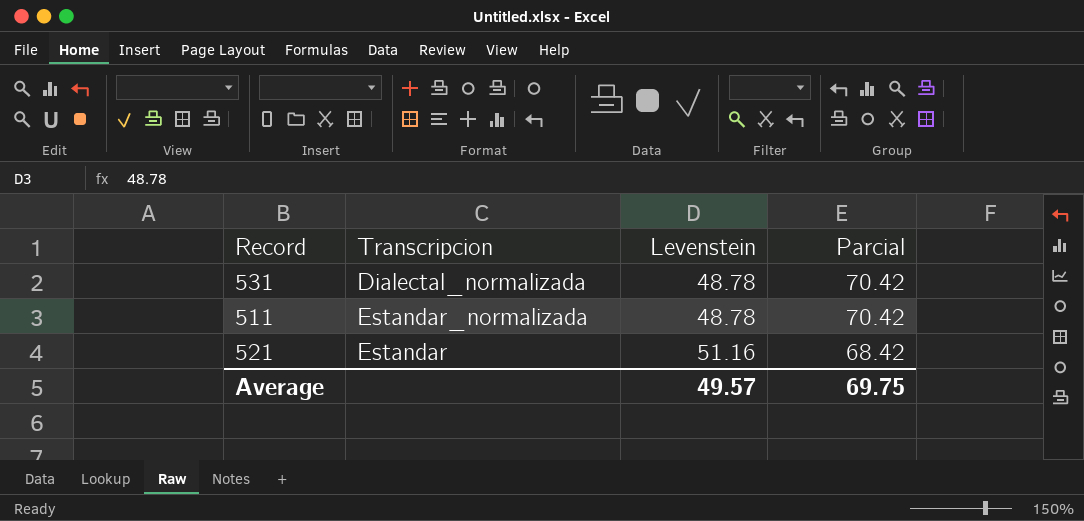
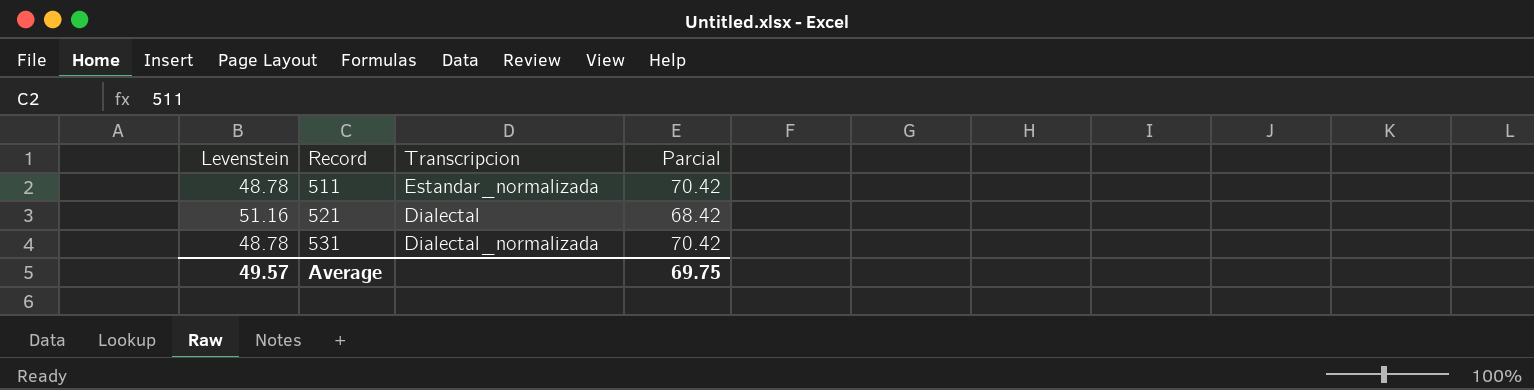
row order: Levenstein ascending -> Record ascending
column Levenstein | position: 3 -> 1
521 | Transcripcion: Estandar -> Dialectal

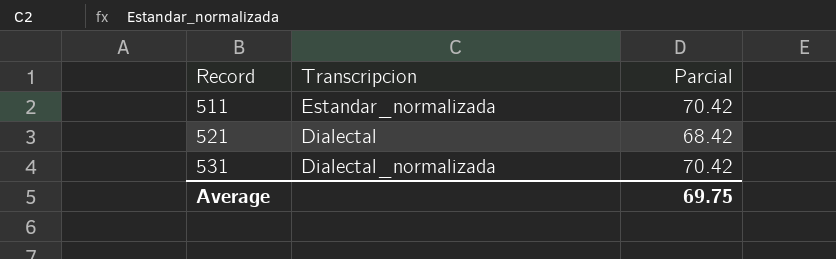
column Levenstein | position: 1 -> none

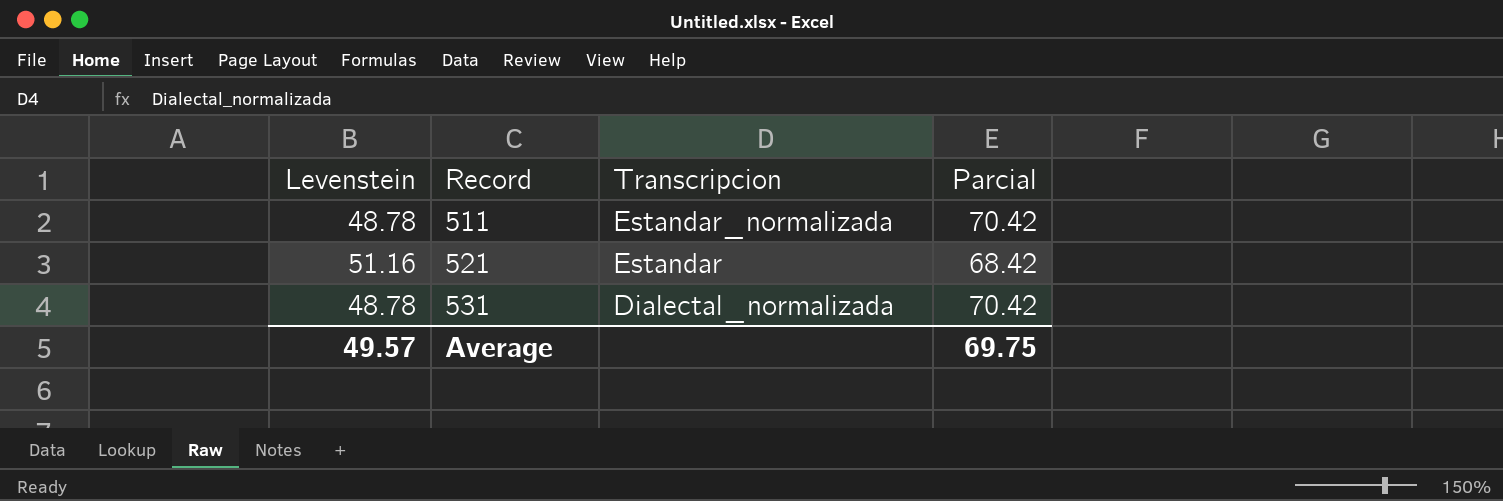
column Levenstein | position: none -> 1
521 | Transcripcion: Dialectal -> Estandar

